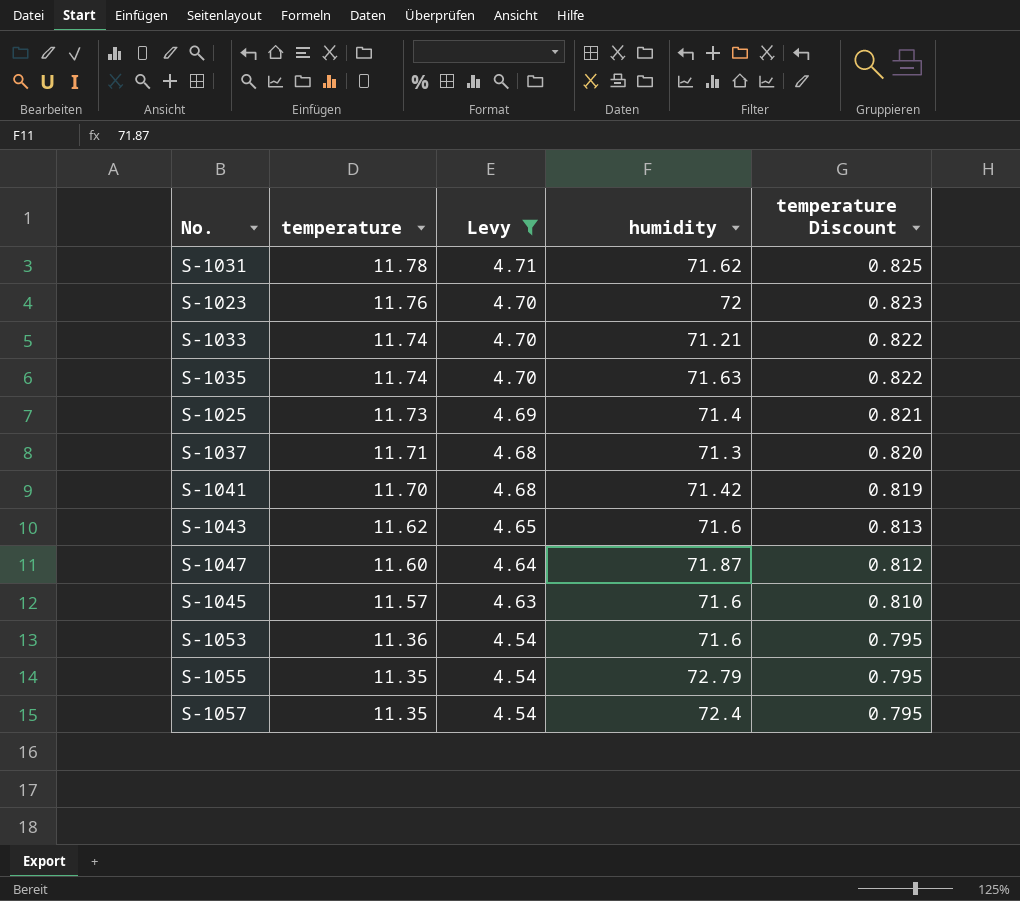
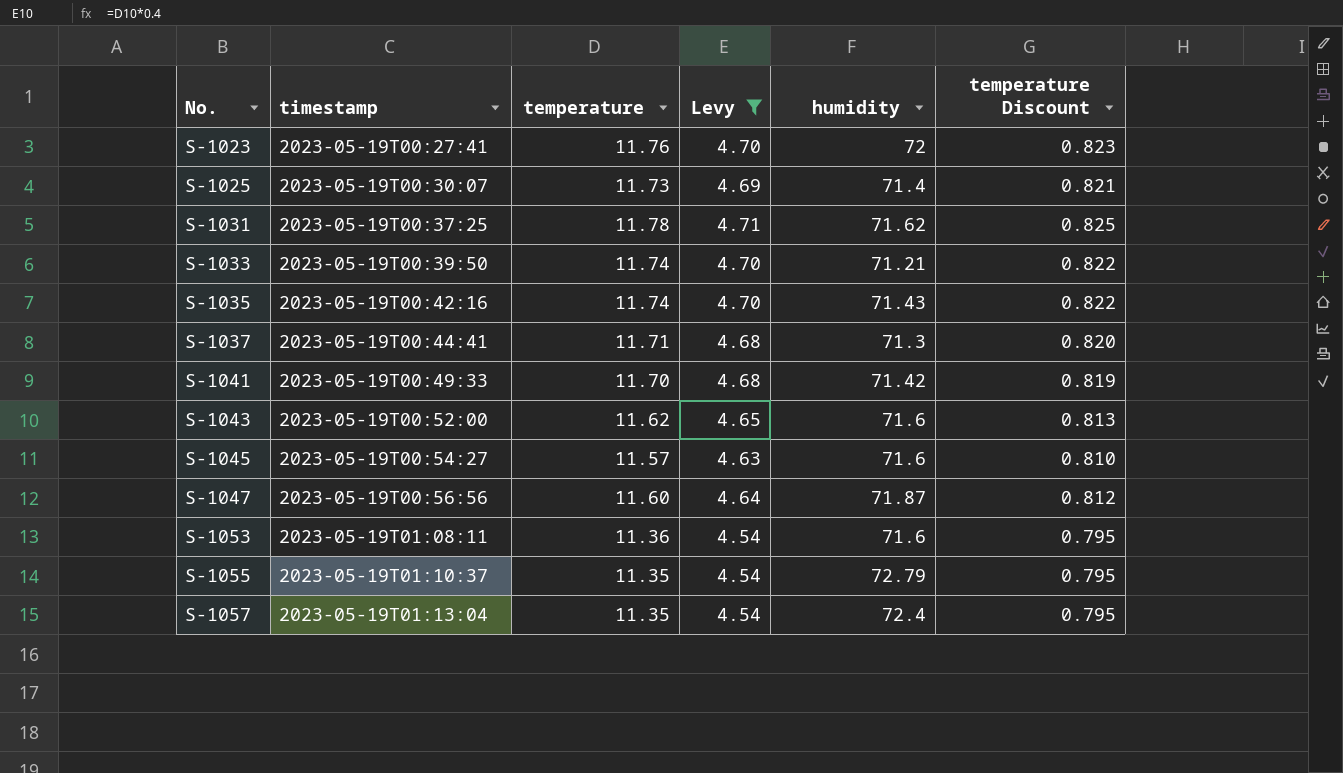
row order: temperature descending -> No. ascending
column timestamp | position: none -> 2
S-1035 | humidity: 71.63 -> 71.43

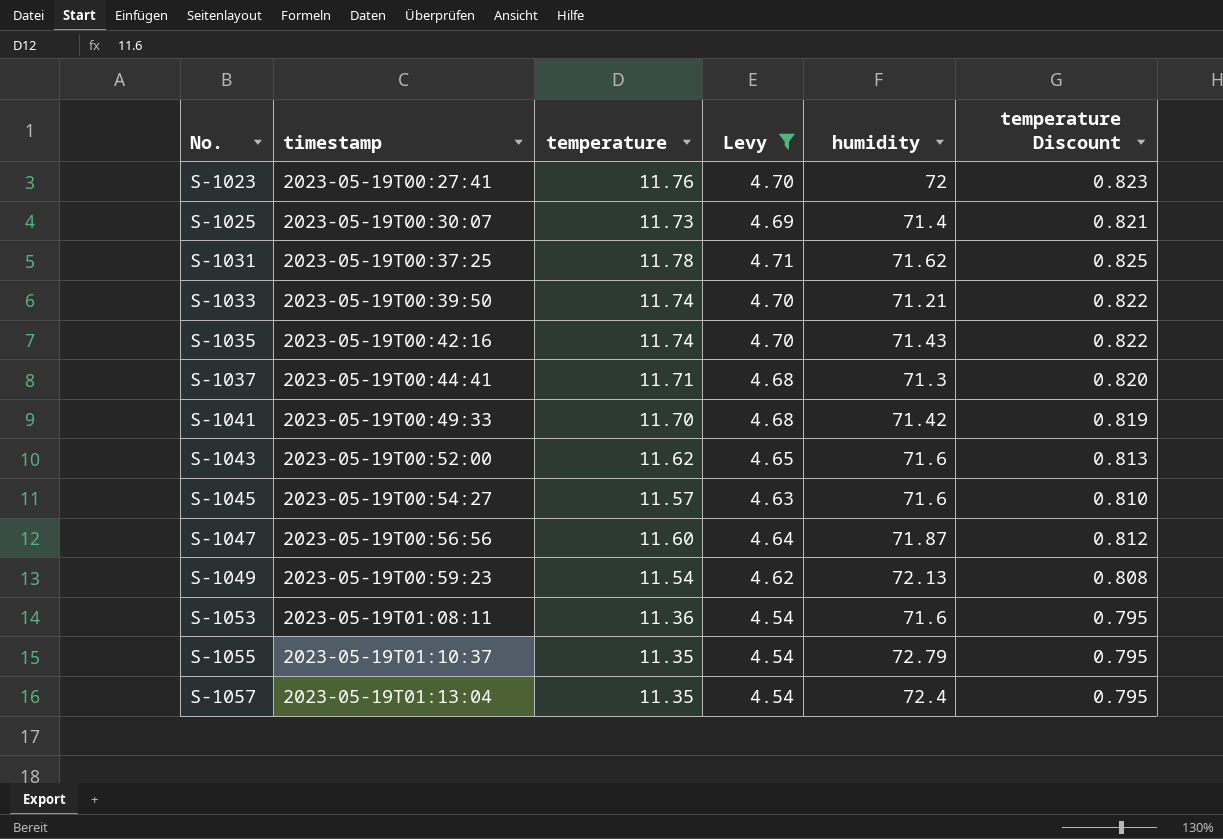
row S-1049: none -> 2023-05-19T00:59:23 | 11.54 | 4.62 | 72.13 | 0.808

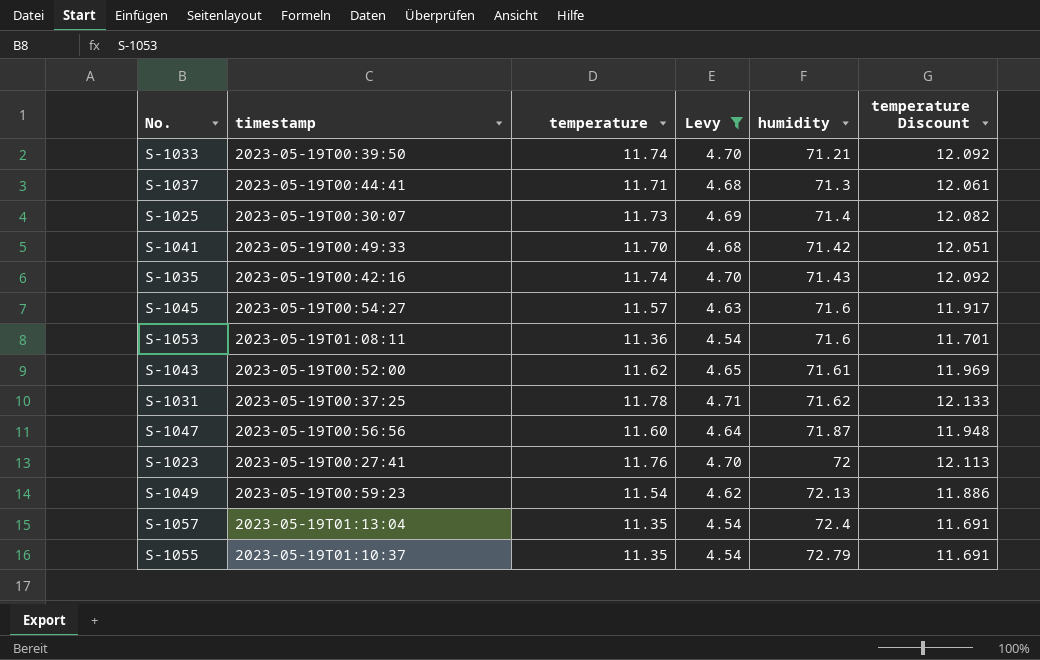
row order: No. ascending -> humidity ascending
column temperature Discount | formula: [temperature] * 0.07 -> [temperature] * 1.03
S-1043 | humidity: 71.6 -> 71.61

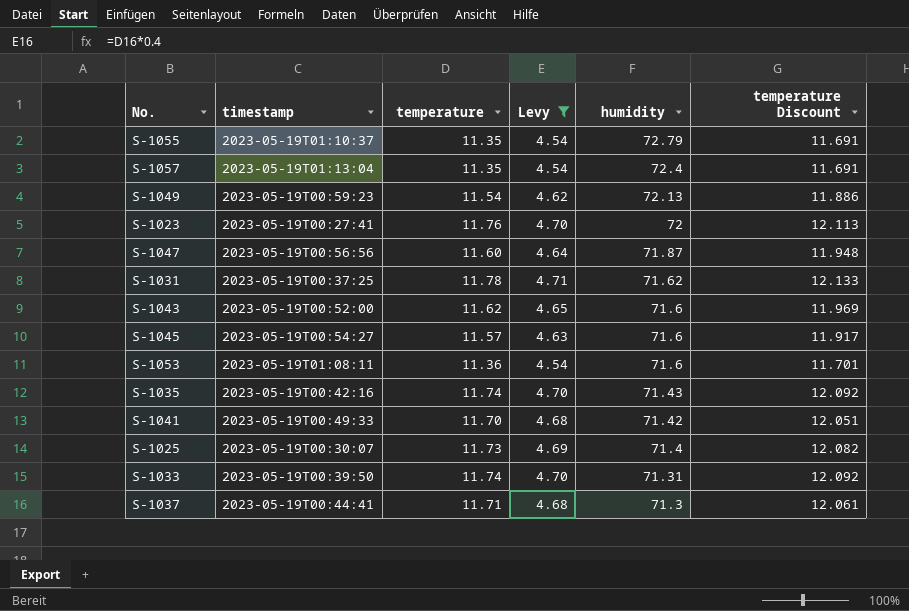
row order: humidity ascending -> humidity descending
S-1043 | humidity: 71.61 -> 71.6
S-1033 | humidity: 71.21 -> 71.31

